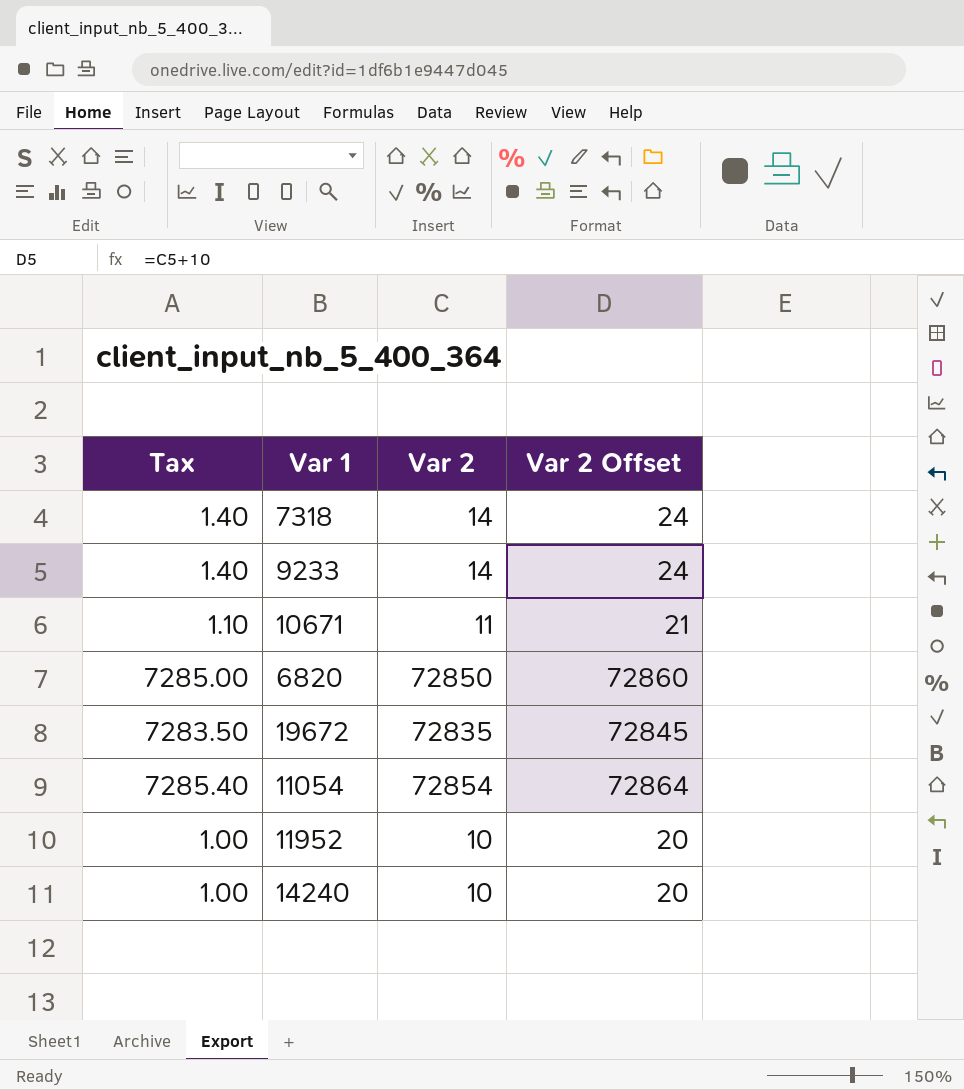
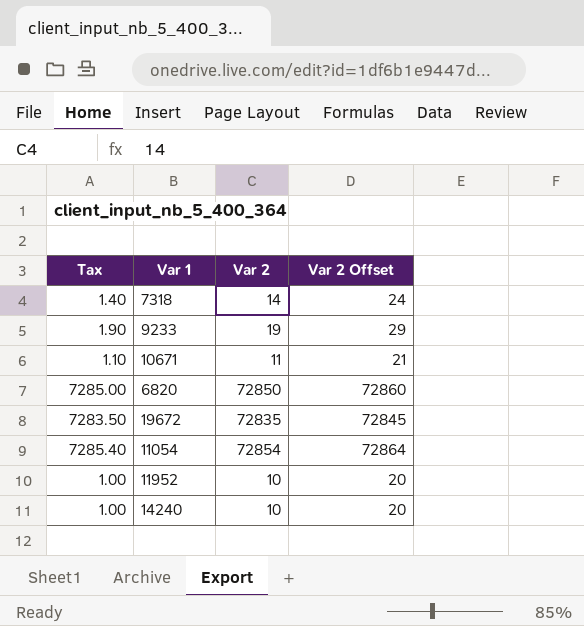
9233 | Tax: 1.40 -> 1.90
9233 | Var 2: 14 -> 19
9233 | Var 2 Offset: 24 -> 29

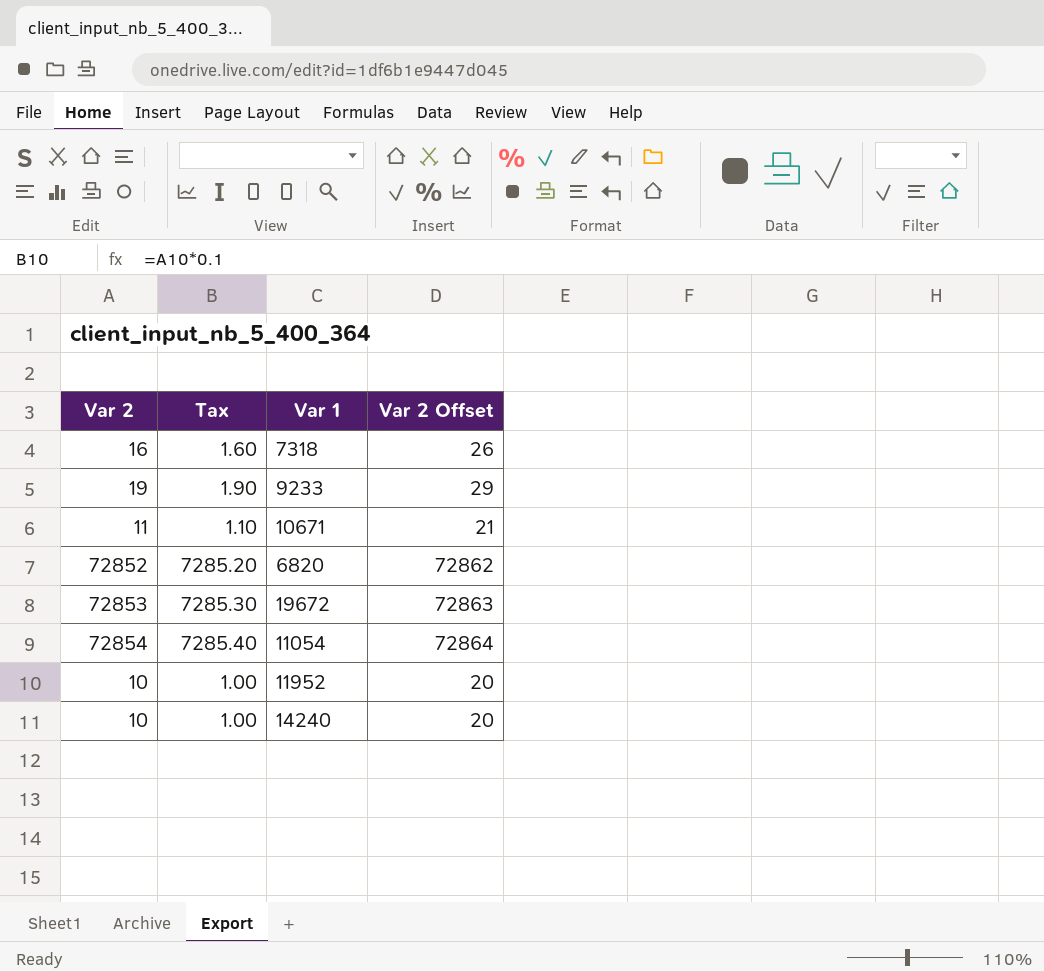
column Var 2 | position: 3 -> 1
7318 | Var 2: 14 -> 16
7318 | Tax: 1.40 -> 1.60
7318 | Var 2 Offset: 24 -> 26
6820 | Var 2: 72850 -> 72852
6820 | Tax: 7285.00 -> 7285.20
6820 | Var 2 Offset: 72860 -> 72862
19672 | Var 2: 72835 -> 72853
19672 | Tax: 7283.50 -> 7285.30
19672 | Var 2 Offset: 72845 -> 72863

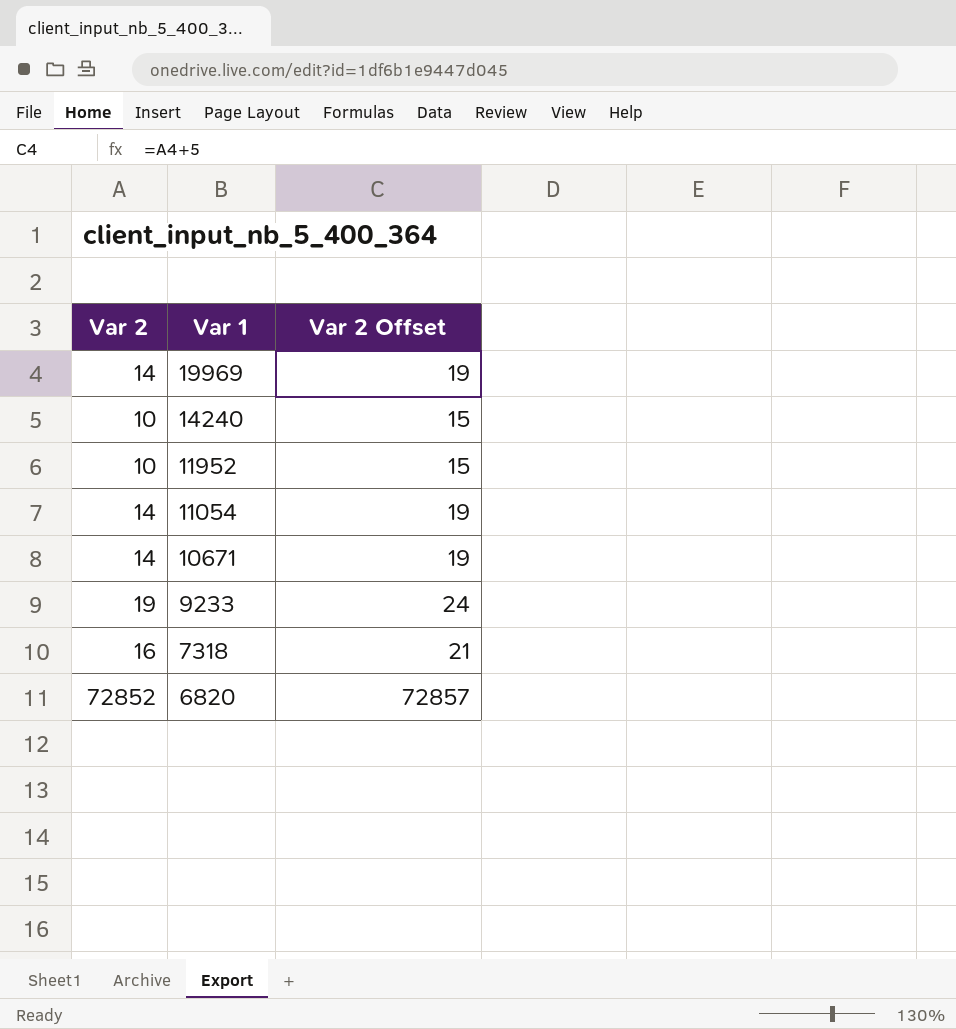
row order: none -> Var 1 descending
column Tax | formula: [Var 2] * 0.1 -> none
column Var 2 Offset | formula: [Var 2] + 10 -> [Var 2] + 5
row 19672: 72853 | 7285.30 | 72863 -> none
row 19969: none -> 14 | 19
11054 | Var 2: 72854 -> 14
10671 | Var 2: 11 -> 14

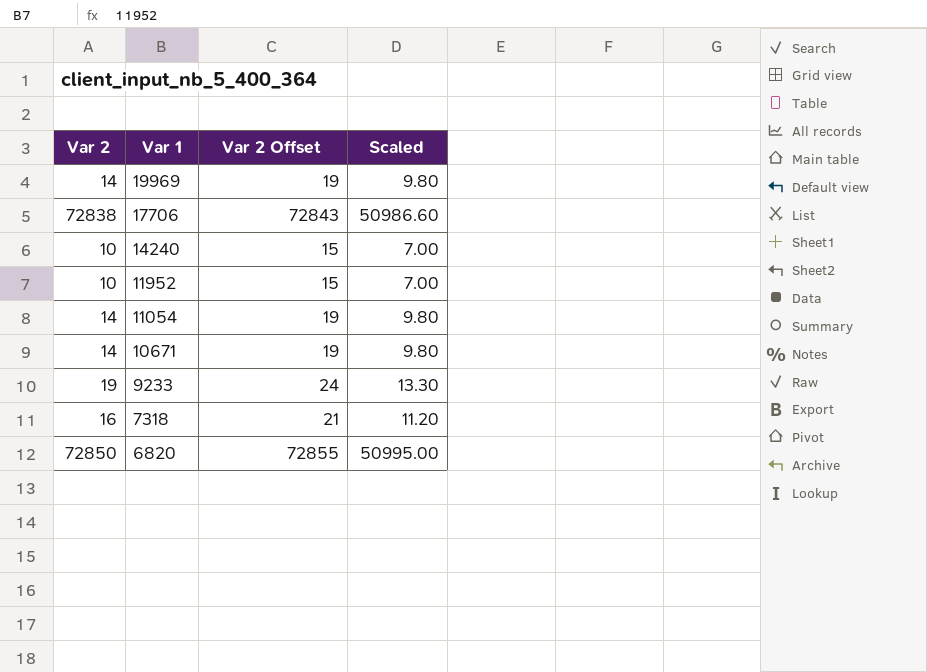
column Scaled | formula: none -> [Var 2] * 0.7
row 17706: none -> 72838 | 72843 | 50986.60
6820 | Var 2: 72852 -> 72850
6820 | Var 2 Offset: 72857 -> 72855

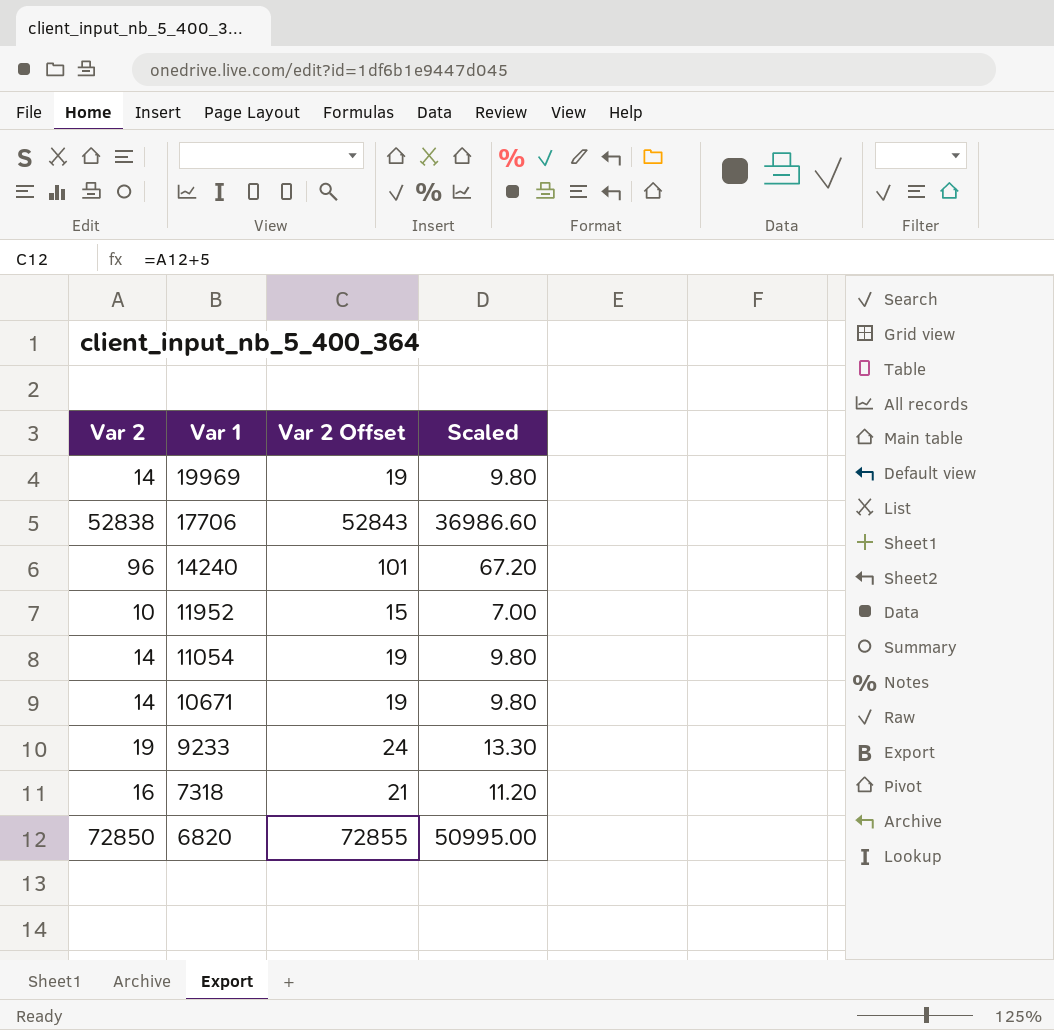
17706 | Var 2: 72838 -> 52838
17706 | Var 2 Offset: 72843 -> 52843
17706 | Scaled: 50986.60 -> 36986.60
14240 | Var 2: 10 -> 96
14240 | Var 2 Offset: 15 -> 101
14240 | Scaled: 7.00 -> 67.20

